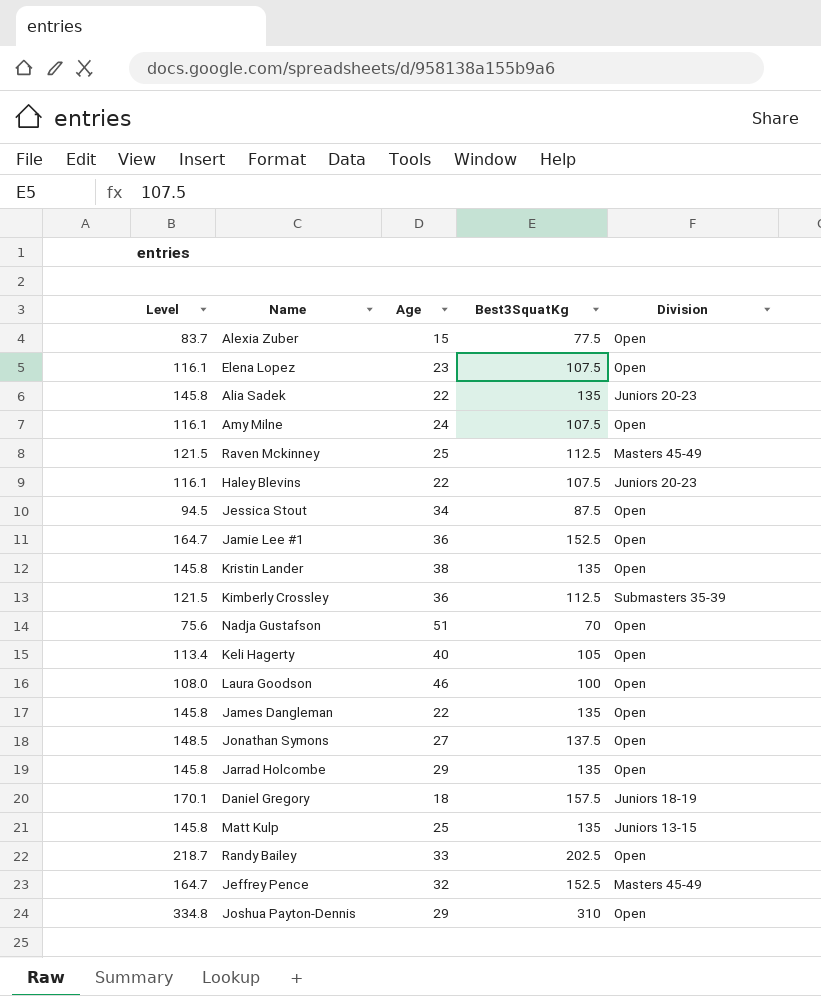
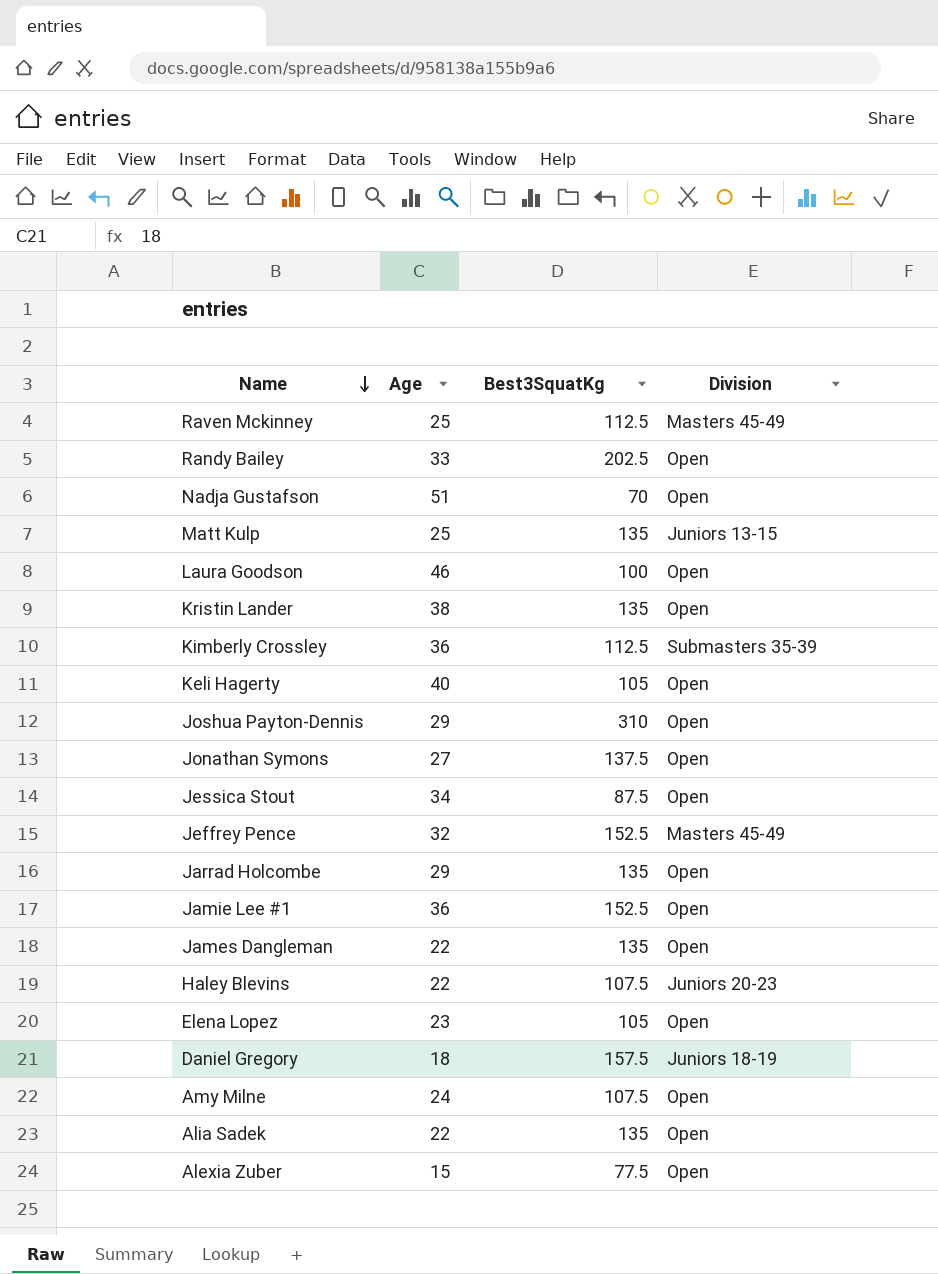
row order: none -> Name descending
column Level | formula: [Best3SquatKg] * 1.08 -> none
Elena Lopez | Best3SquatKg: 107.5 -> 105
Alia Sadek | Division: Juniors 20-23 -> Open

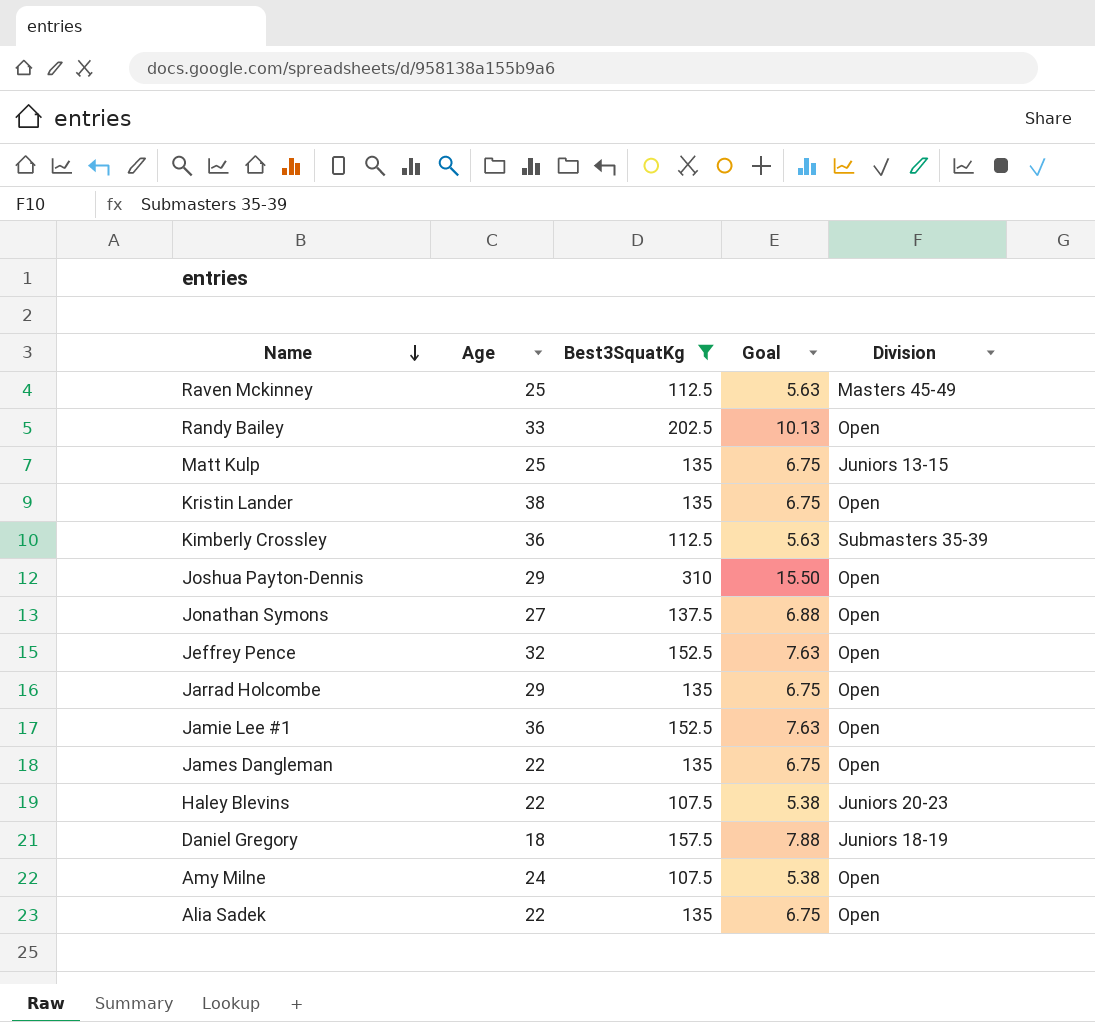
filter: none -> Best3SquatKg >= 107.5
column Goal | formula: none -> [Best3SquatKg] * 0.05
Jeffrey Pence | Division: Masters 45-49 -> Open

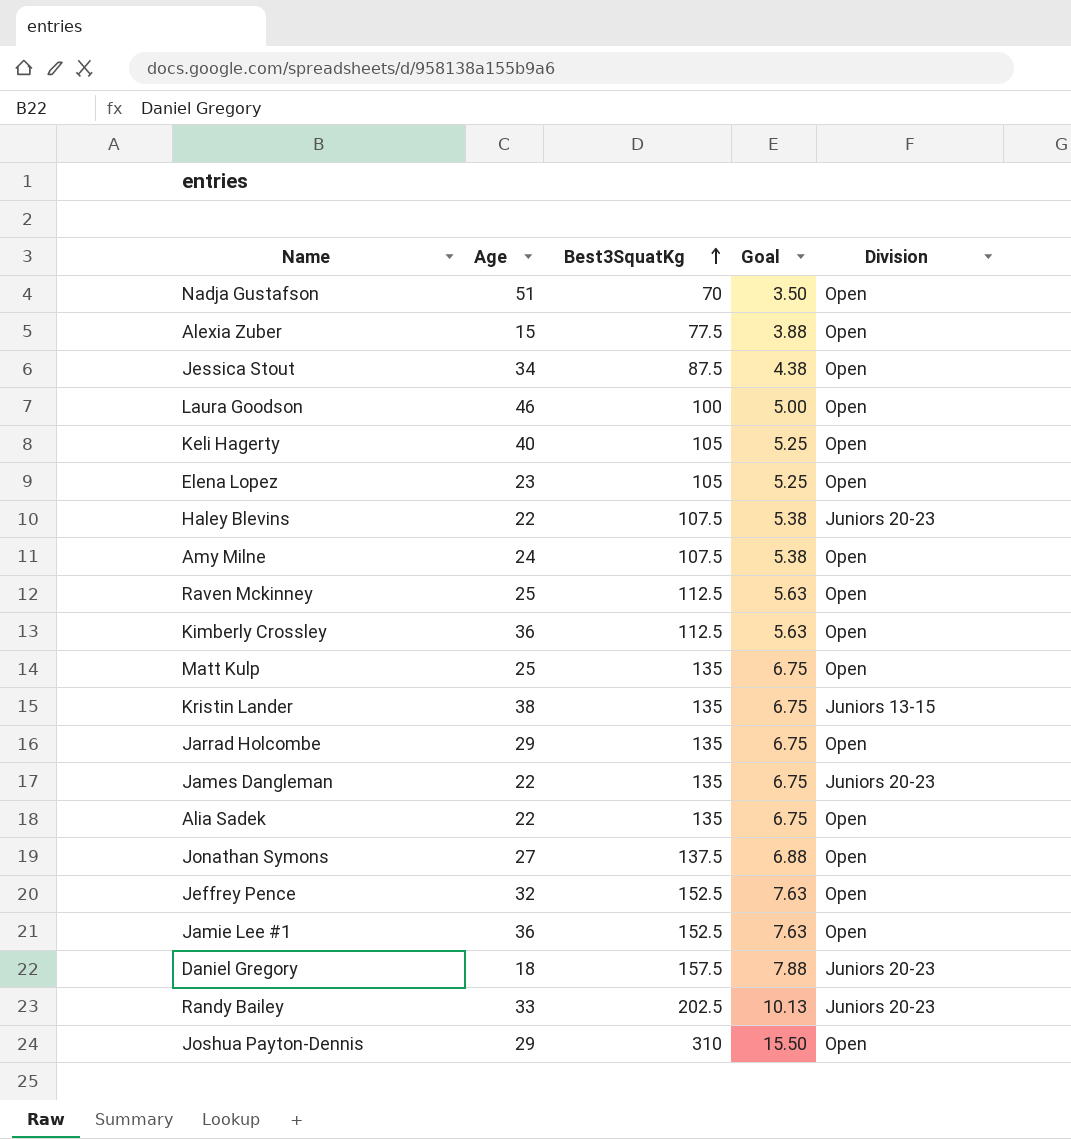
filter: Best3SquatKg >= 107.5 -> none
row order: Name descending -> Best3SquatKg ascending
Raven Mckinney | Division: Masters 45-49 -> Open
Kimberly Crossley | Division: Submasters 35-39 -> Open
Matt Kulp | Division: Juniors 13-15 -> Open
Kristin Lander | Division: Open -> Juniors 13-15
James Dangleman | Division: Open -> Juniors 20-23
Daniel Gregory | Division: Juniors 18-19 -> Juniors 20-23
Randy Bailey | Division: Open -> Juniors 20-23

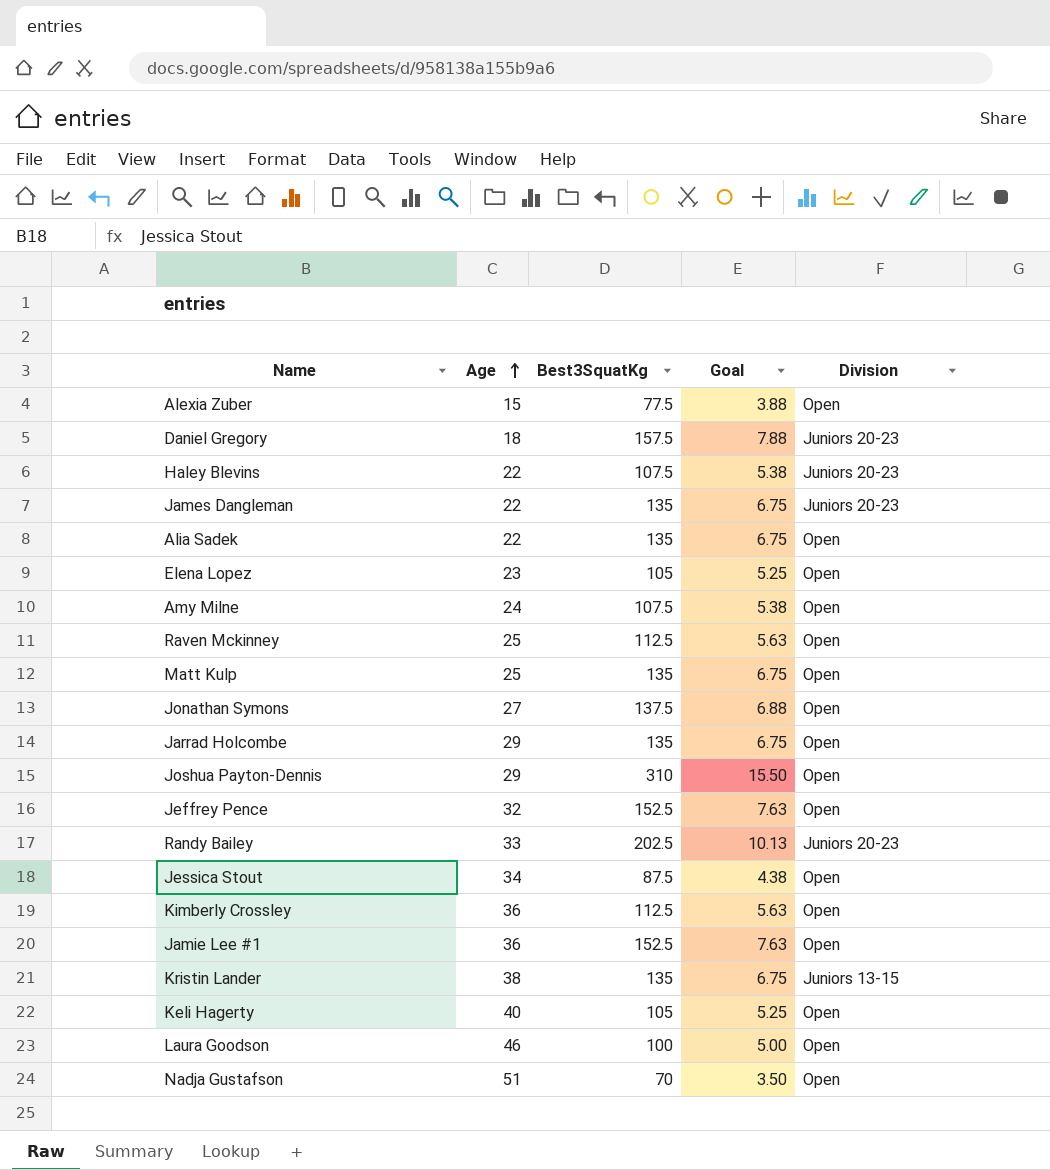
row order: Best3SquatKg ascending -> Age ascending

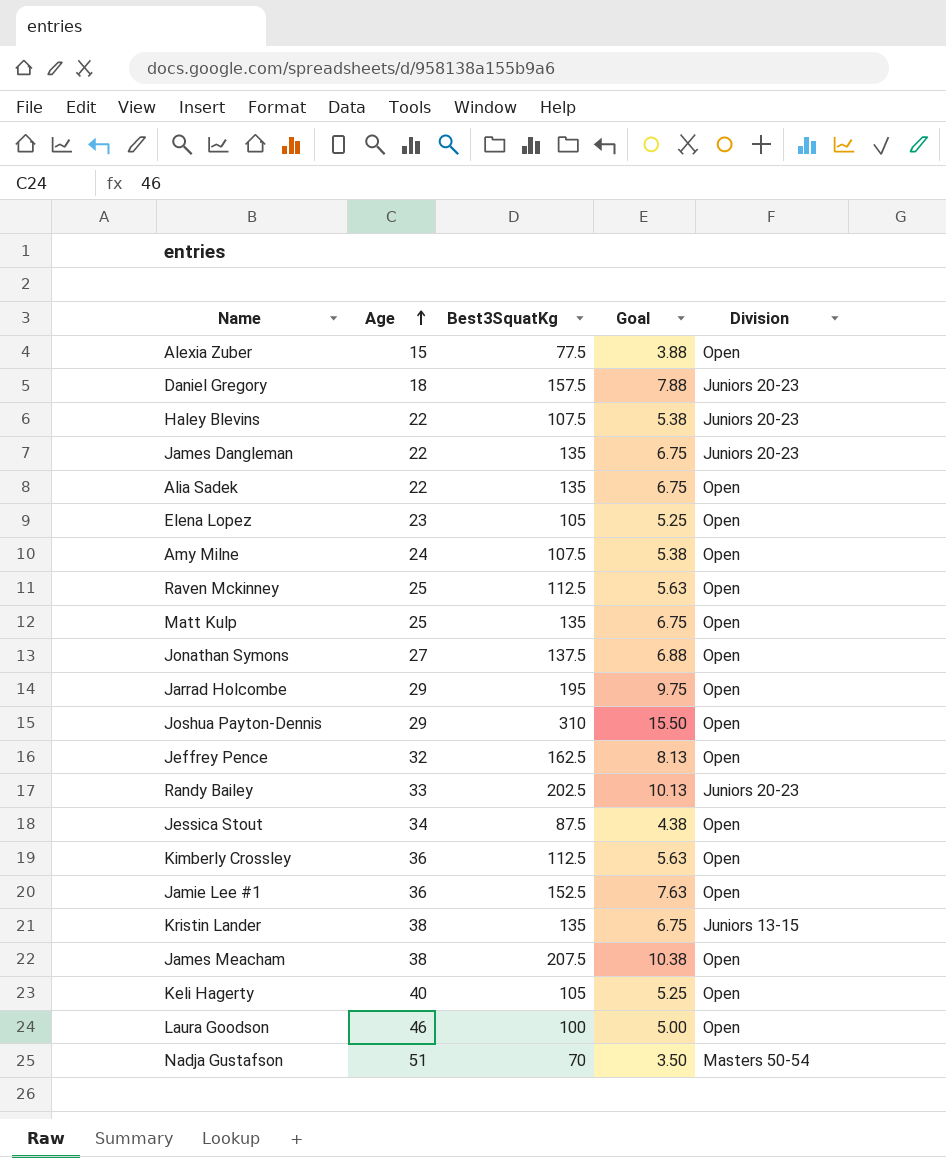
Jarrad Holcombe | Best3SquatKg: 135 -> 195
Jarrad Holcombe | Goal: 6.75 -> 9.75
Jeffrey Pence | Best3SquatKg: 152.5 -> 162.5
Jeffrey Pence | Goal: 7.63 -> 8.13
row James Meacham: none -> 38 | 207.5 | 10.38 | Open
Nadja Gustafson | Division: Open -> Masters 50-54

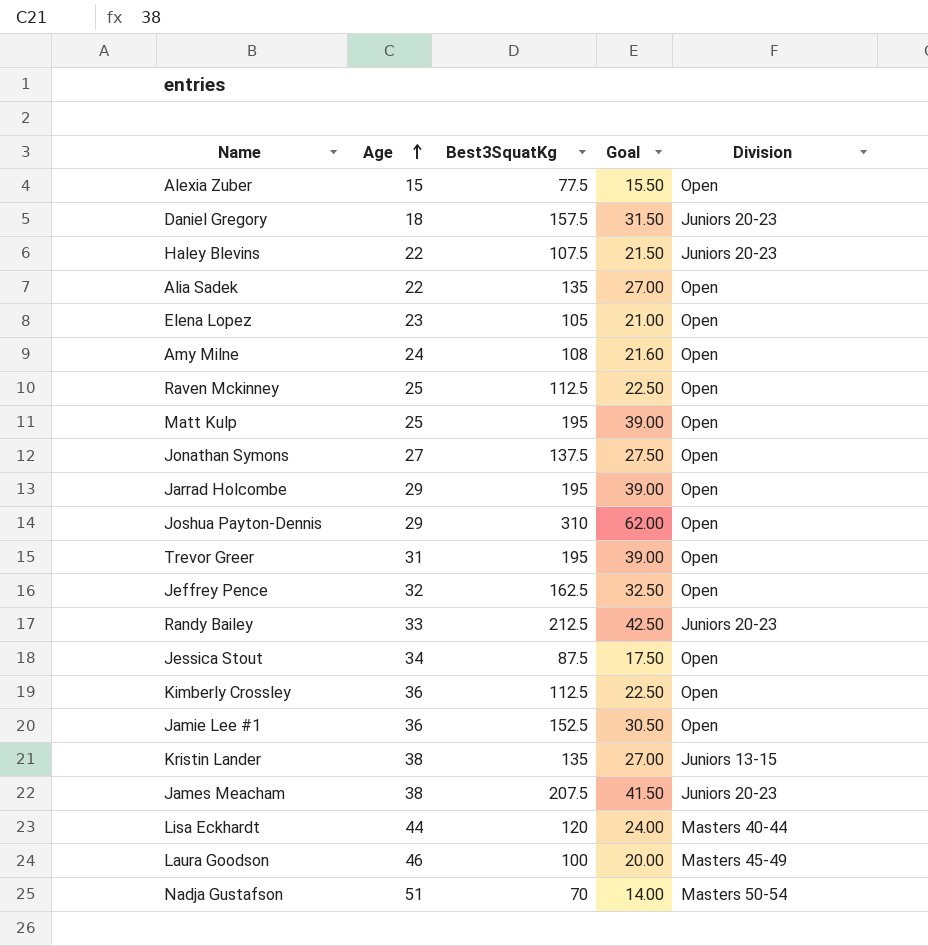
column Goal | formula: [Best3SquatKg] * 0.05 -> [Best3SquatKg] * 0.2
row James Dangleman: 22 | 135 | 6.75 | Juniors 20-23 -> none
row Keli Hagerty: 40 | 105 | 5.25 | Open -> none
Amy Milne | Best3SquatKg: 107.5 -> 108
Matt Kulp | Best3SquatKg: 135 -> 195
row Trevor Greer: none -> 31 | 195 | 39.00 | Open
Randy Bailey | Best3SquatKg: 202.5 -> 212.5
James Meacham | Division: Open -> Juniors 20-23
row Lisa Eckhardt: none -> 44 | 120 | 24.00 | Masters 40-44
Laura Goodson | Division: Open -> Masters 45-49

